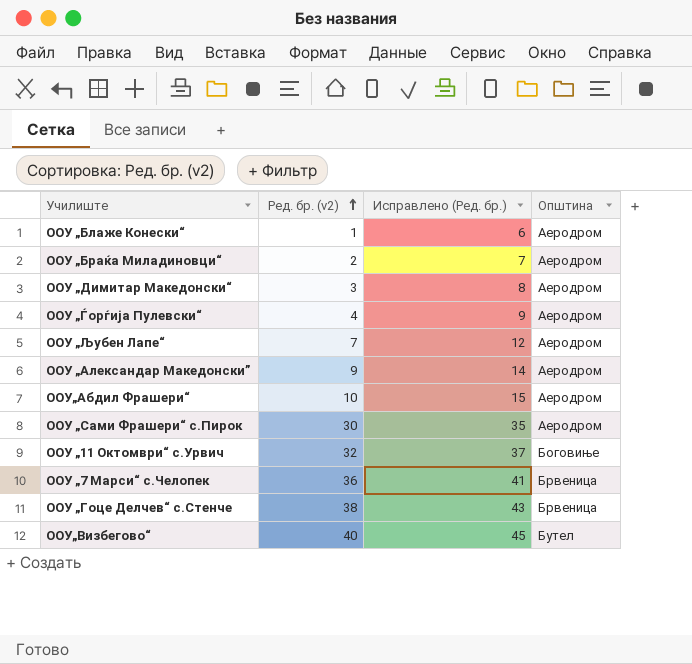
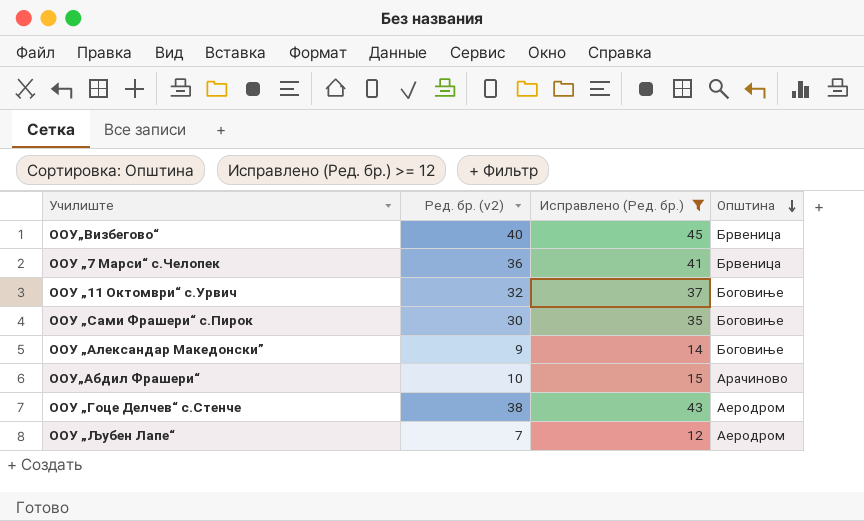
filter: none -> Исправлено (Ред. бр.) >= 12
row order: Ред. бр. (v2) ascending -> Општина descending
ООУ„Визбегово“ | Општина: Бутел -> Брвеница
ОOУ „Сами Фрашери“ с.Пирок | Општина: Аеродром -> Боговиње
ООУ „Александар Македонски” | Општина: Аеродром -> Боговиње
ООУ„Абдил Фрашери“ | Општина: Аеродром -> Арачиново
ООУ „Гоце Делчев“ с.Стенче | Општина: Брвеница -> Аеродром

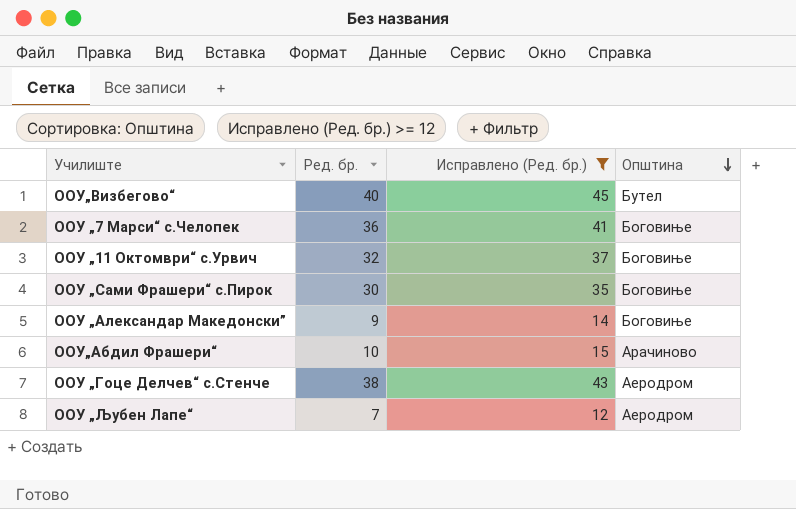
column name: Ред. бр. (v2) -> Ред. бр.
ООУ„Визбегово“ | Општина: Брвеница -> Бутел
ООУ „7 Марси“ с.Челопек | Општина: Брвеница -> Боговиње

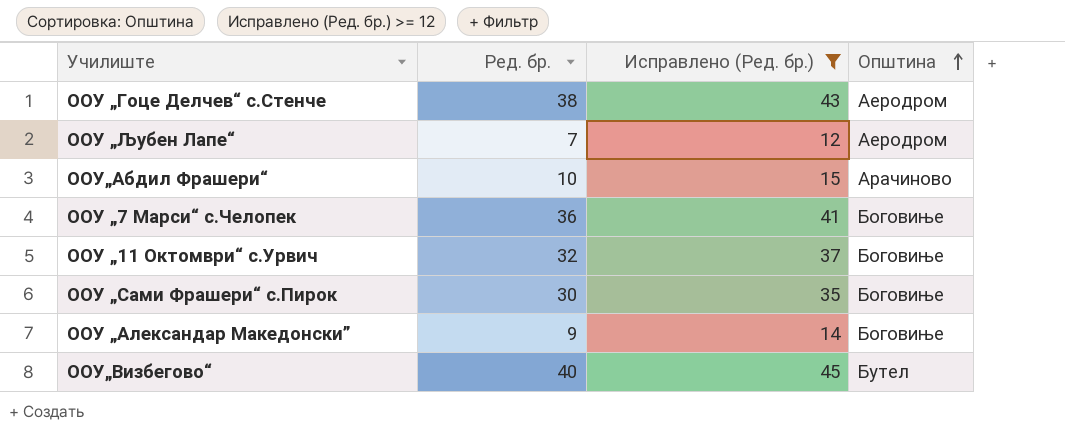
row order: Општина descending -> Општина ascending

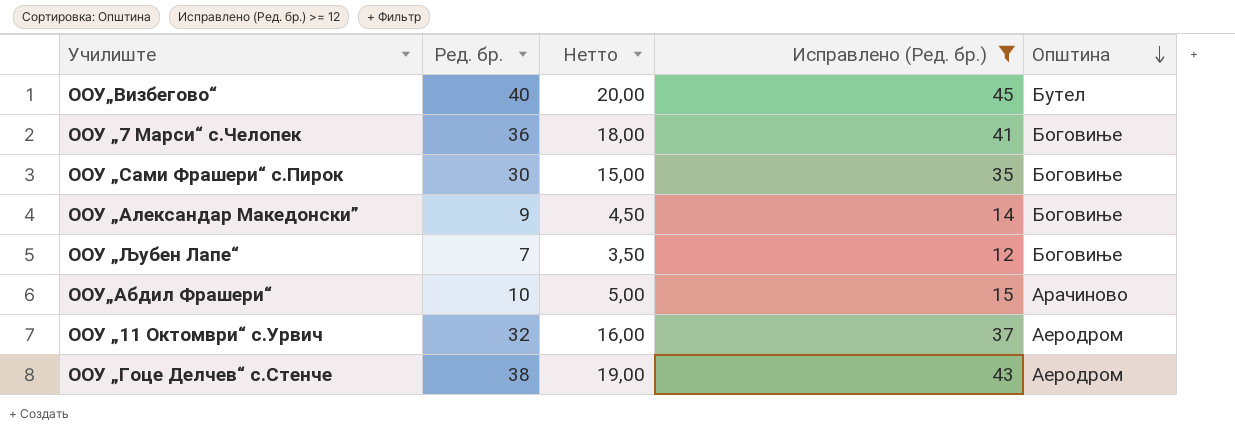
row order: Општина ascending -> Општина descending
column Нетто | formula: none -> [Ред. бр.] * 0,5
ООУ „Љубен Лапе“ | Општина: Аеродром -> Боговиње
OОУ „11 Октомври“ с.Урвич | Општина: Боговиње -> Аеродром

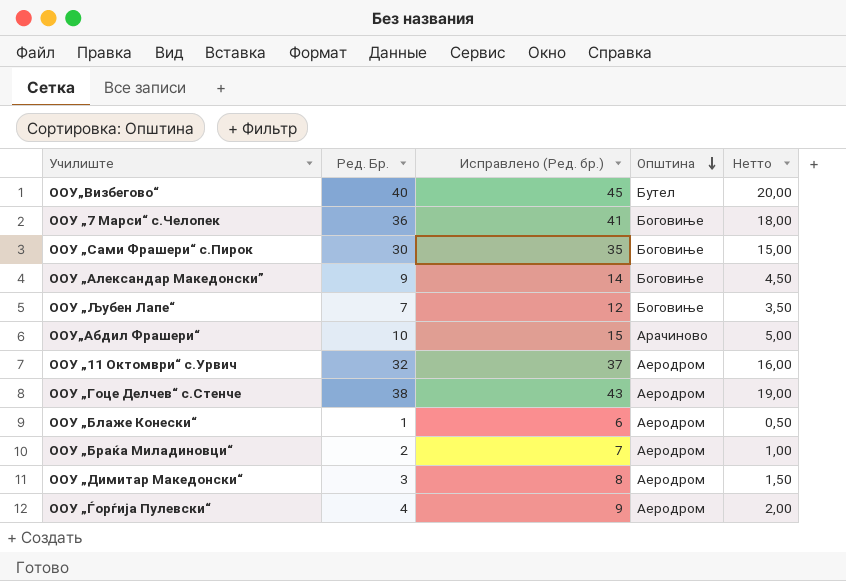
filter: Исправлено (Ред. бр.) >= 12 -> none
column name: Ред. бр. -> Ред. Бр.
column Нетто | position: 3 -> 5

